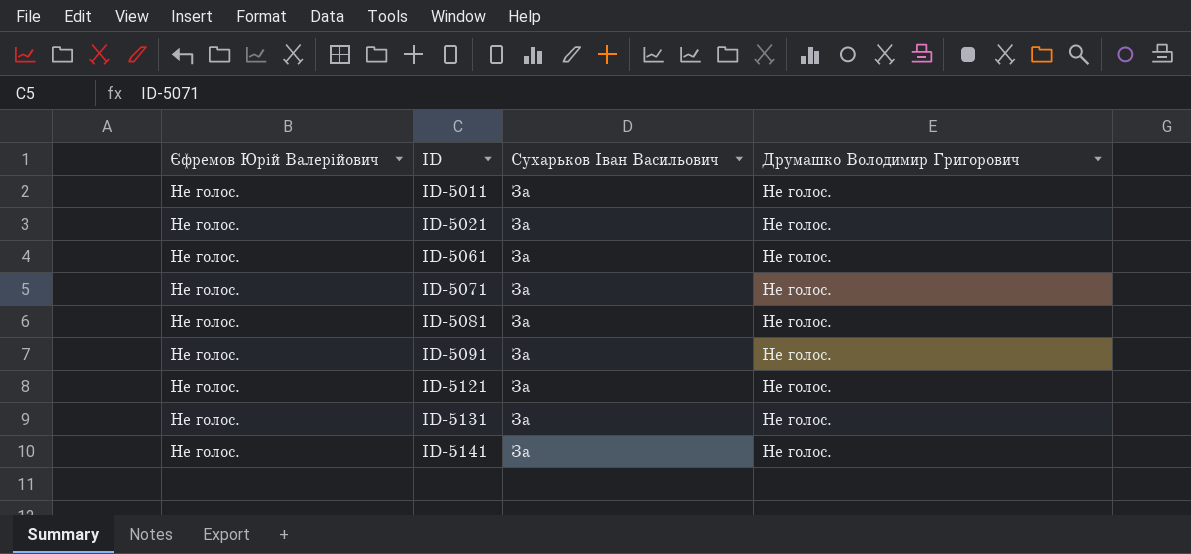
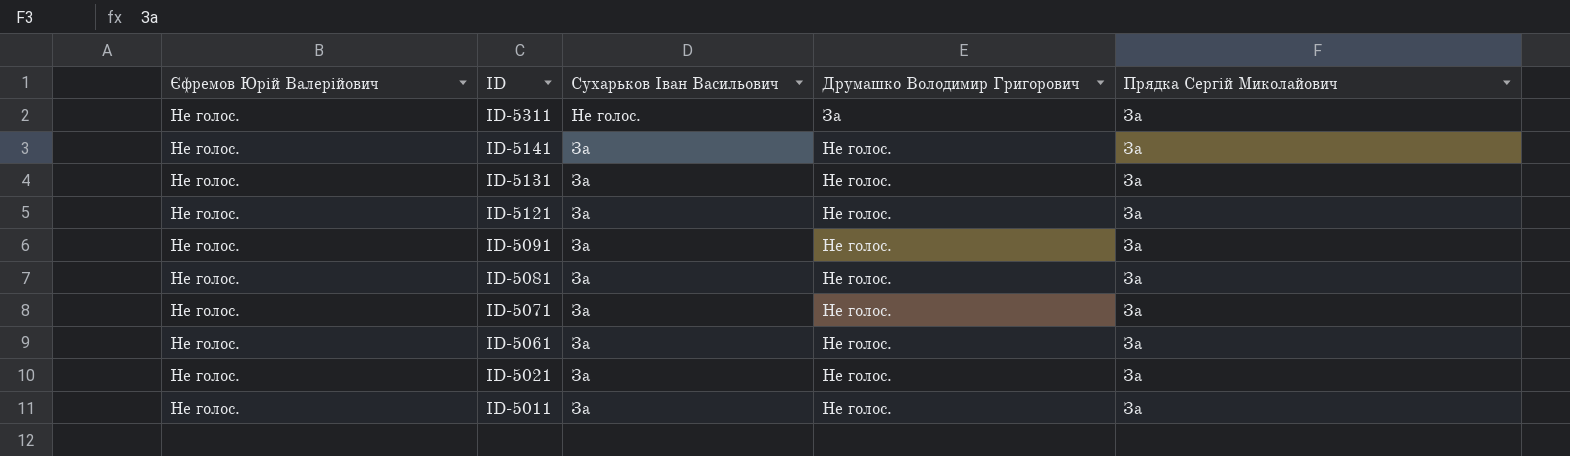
row order: ID ascending -> ID descending
column Прядка Сергій Миколайович | position: none -> 5
row ID-5311: none -> Не голос. | Не голос. | За | За

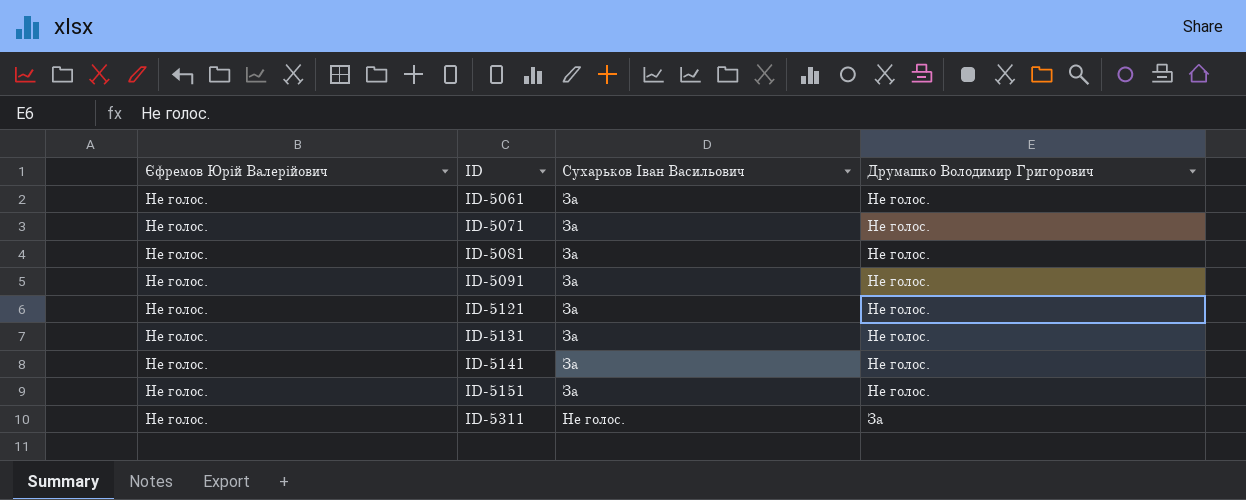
row order: ID descending -> ID ascending
column Прядка Сергій Миколайович | position: 5 -> none
row ID-5021: Не голос. | За | Не голос. | За -> none
row ID-5011: Не голос. | За | Не голос. | За -> none
row ID-5151: none -> Не голос. | За | Не голос.

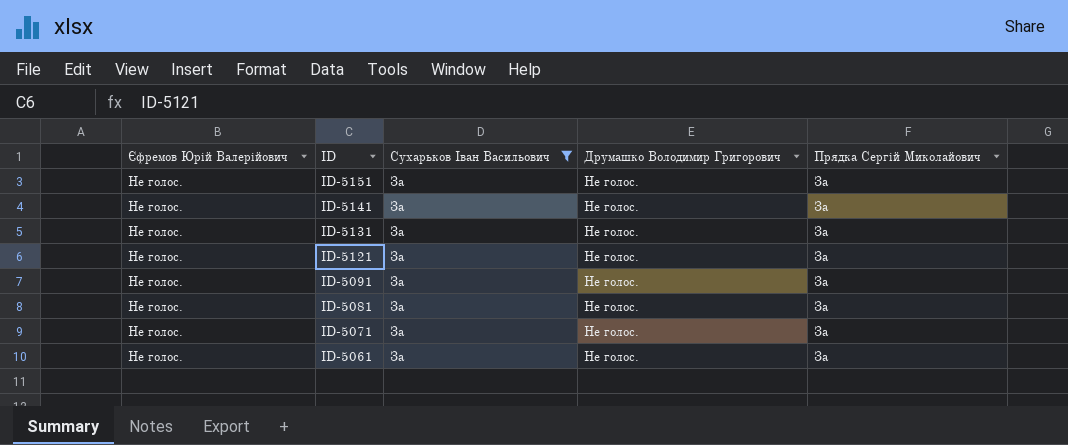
filter: none -> Сухарьков Іван Васильович = За
row order: ID ascending -> ID descending
column Прядка Сергій Миколайович | position: none -> 5

